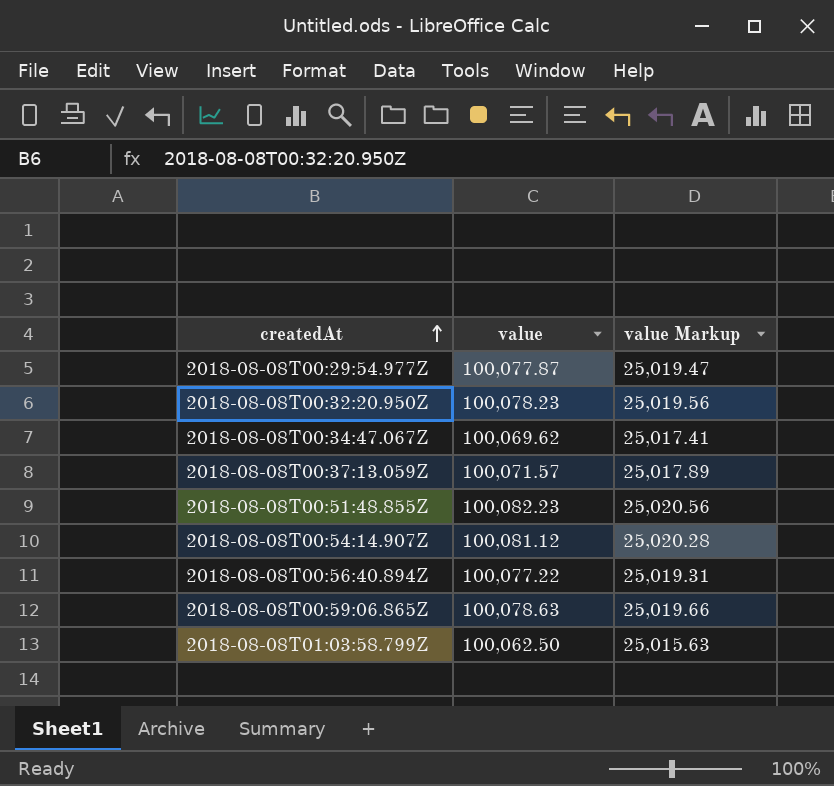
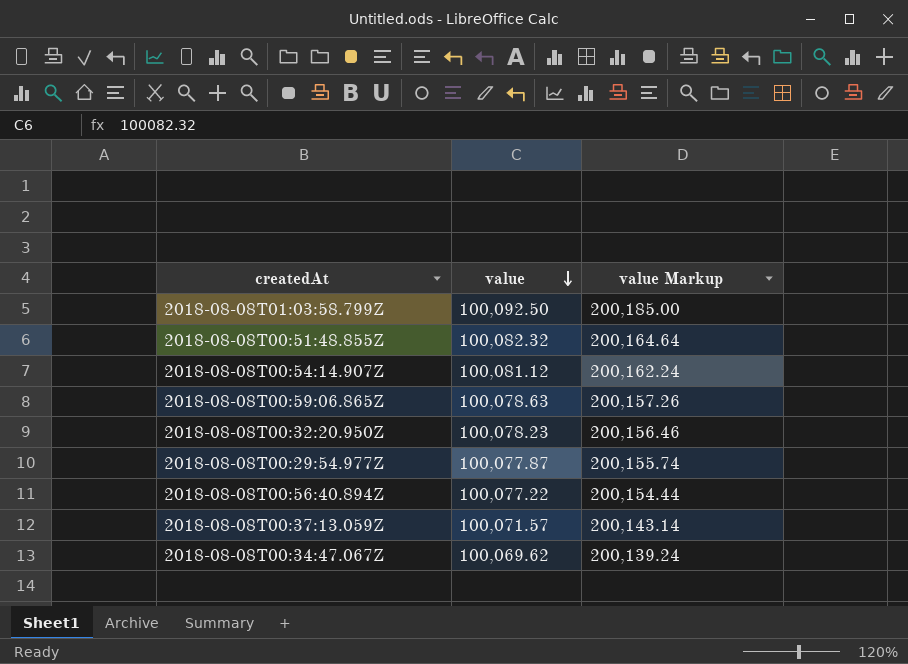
row order: createdAt ascending -> value descending
column value Markup | formula: [value] * 0.25 -> [value] * 2
2018-08-08T01:03:58.799Z | value: 100,062.50 -> 100,092.50
2018-08-08T00:51:48.855Z | value: 100,082.23 -> 100,082.32

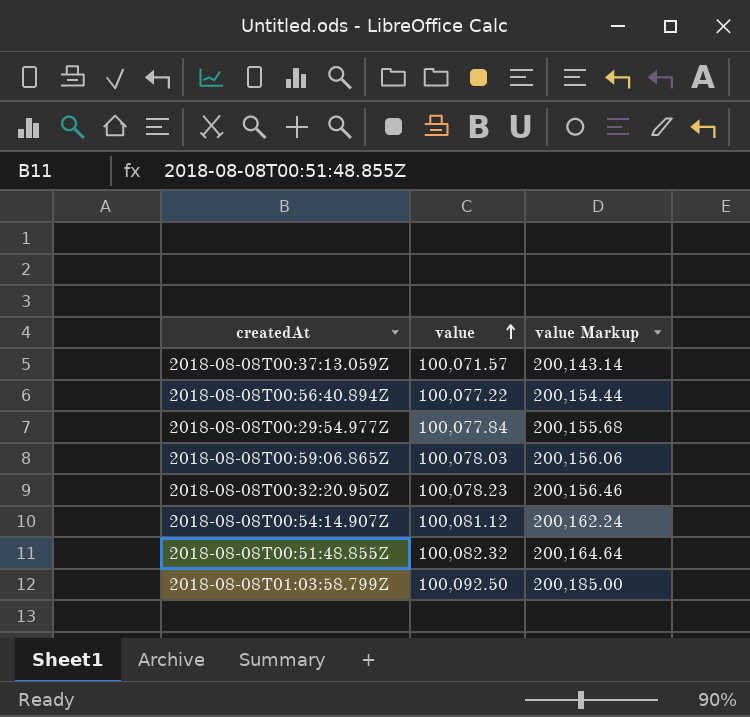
row order: value descending -> value ascending
row 2018-08-08T00:34:47.067Z: 100,069.62 | 200,139.24 -> none
2018-08-08T00:29:54.977Z | value: 100,077.87 -> 100,077.84
2018-08-08T00:29:54.977Z | value Markup: 200,155.74 -> 200,155.68
2018-08-08T00:59:06.865Z | value: 100,078.63 -> 100,078.03
2018-08-08T00:59:06.865Z | value Markup: 200,157.26 -> 200,156.06

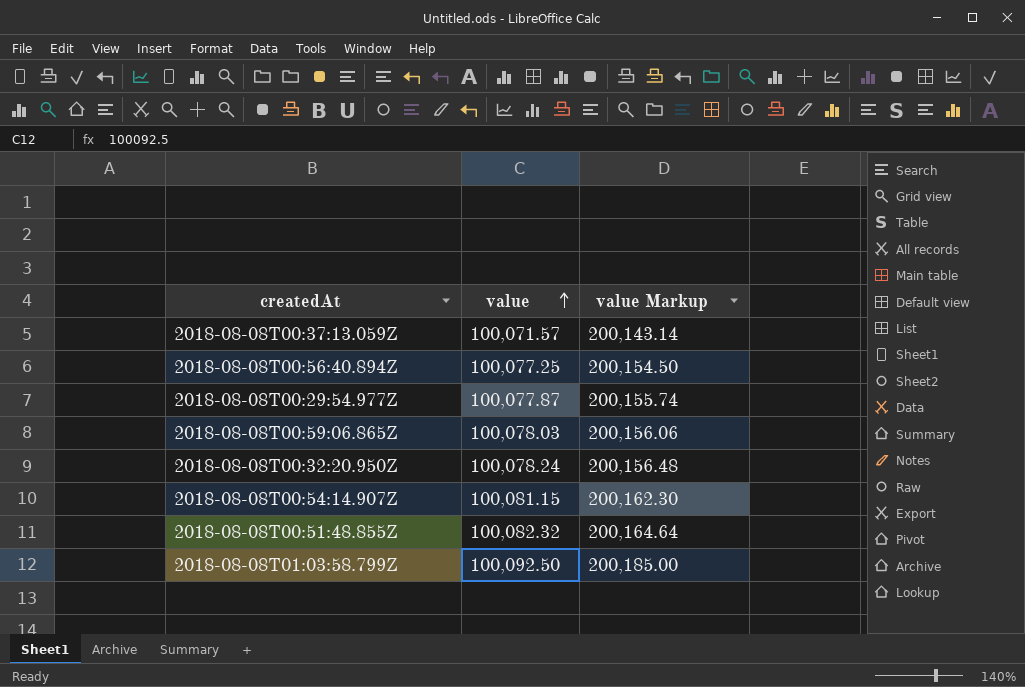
2018-08-08T00:56:40.894Z | value: 100,077.22 -> 100,077.25
2018-08-08T00:56:40.894Z | value Markup: 200,154.44 -> 200,154.50
2018-08-08T00:29:54.977Z | value: 100,077.84 -> 100,077.87
2018-08-08T00:29:54.977Z | value Markup: 200,155.68 -> 200,155.74
2018-08-08T00:32:20.950Z | value: 100,078.23 -> 100,078.24
2018-08-08T00:32:20.950Z | value Markup: 200,156.46 -> 200,156.48
2018-08-08T00:54:14.907Z | value: 100,081.12 -> 100,081.15
2018-08-08T00:54:14.907Z | value Markup: 200,162.24 -> 200,162.30

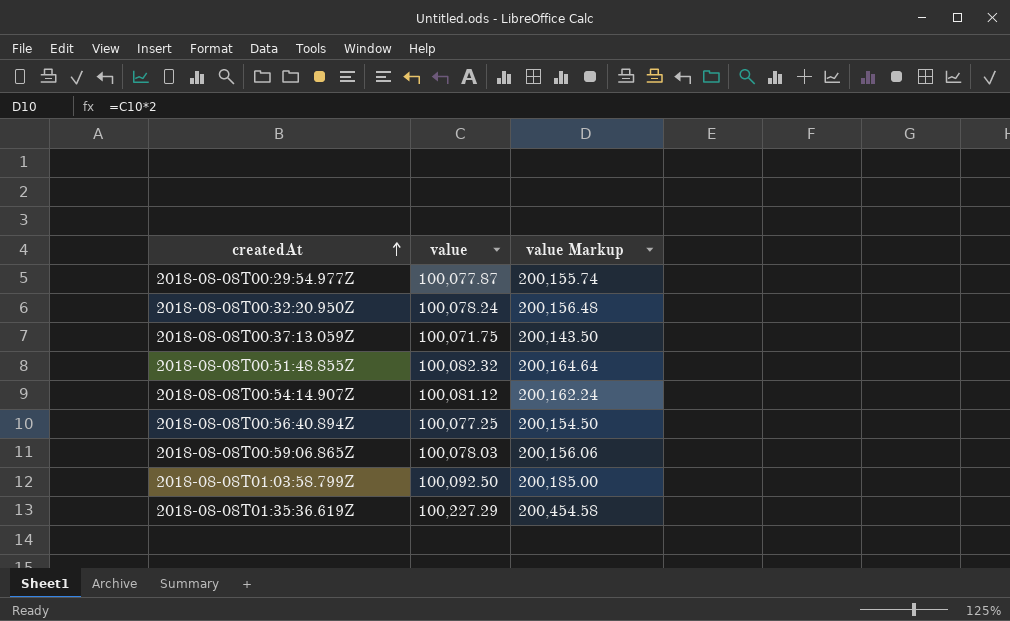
row order: value ascending -> createdAt ascending
2018-08-08T00:37:13.059Z | value: 100,071.57 -> 100,071.75
2018-08-08T00:37:13.059Z | value Markup: 200,143.14 -> 200,143.50
2018-08-08T00:54:14.907Z | value: 100,081.15 -> 100,081.12
2018-08-08T00:54:14.907Z | value Markup: 200,162.30 -> 200,162.24
row 2018-08-08T01:35:36.619Z: none -> 100,227.29 | 200,454.58

